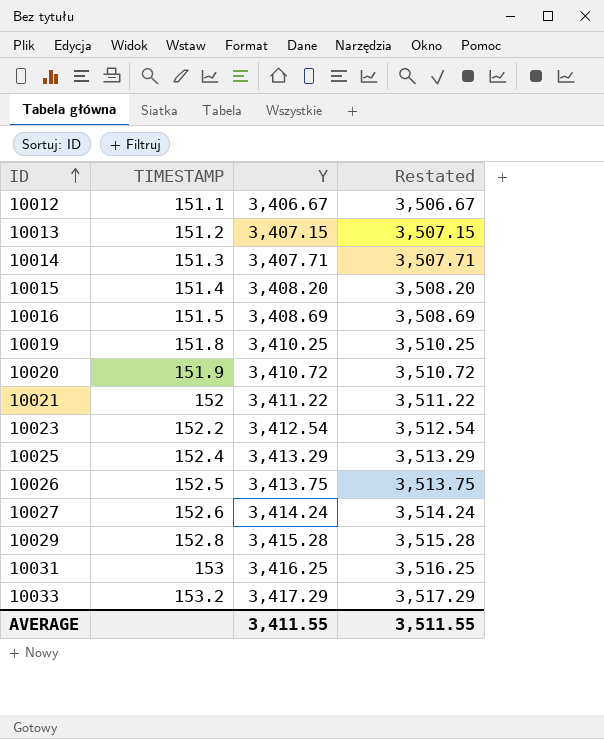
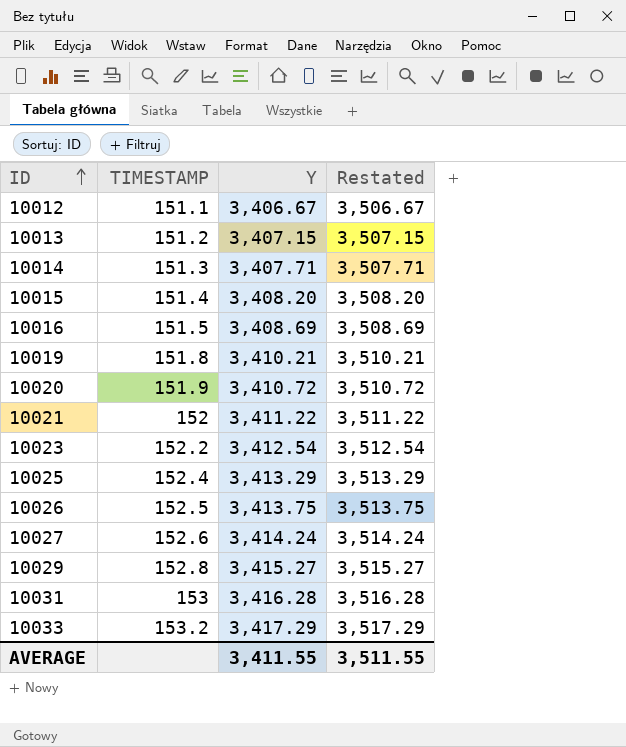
10019 | Y: 3,410.25 -> 3,410.21
10019 | Restated: 3,510.25 -> 3,510.21
10029 | Y: 3,415.28 -> 3,415.27
10029 | Restated: 3,515.28 -> 3,515.27
10031 | Y: 3,416.25 -> 3,416.28
10031 | Restated: 3,516.25 -> 3,516.28

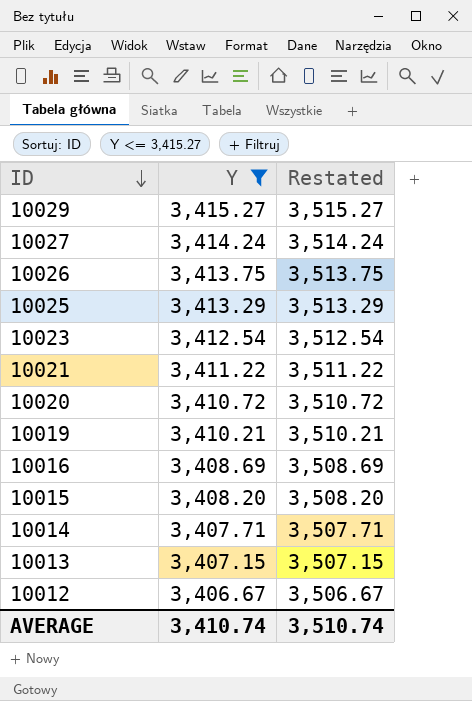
filter: none -> Y <= 3,415.27
row order: ID ascending -> ID descending
column TIMESTAMP | position: 2 -> none
AVERAGE | Y: 3,411.55 -> 3,410.74
AVERAGE | Restated: 3,511.55 -> 3,510.74

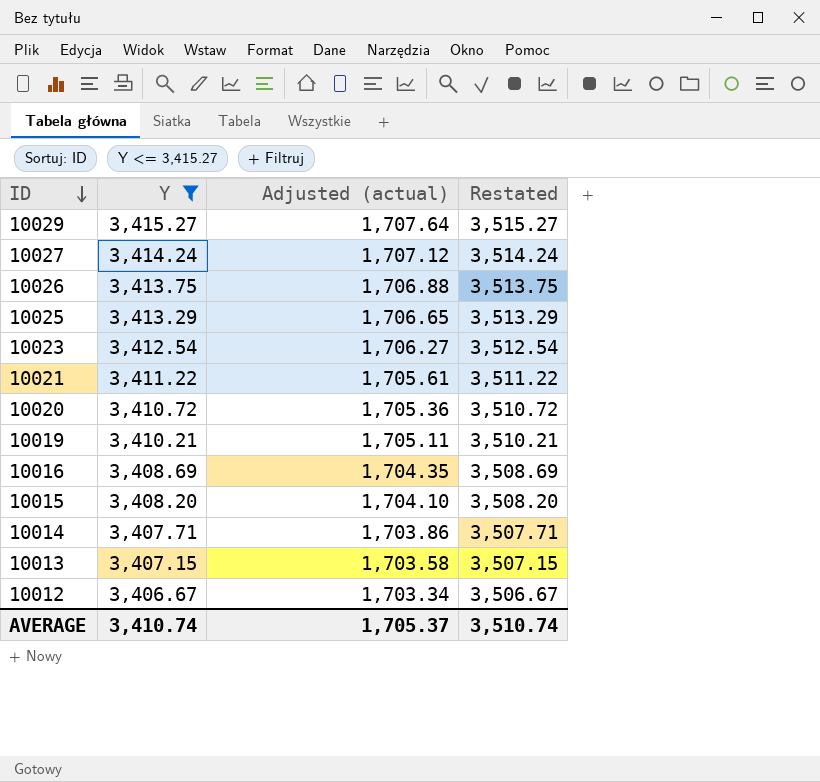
column Adjusted (actual) | formula: none -> [Y] * 0.5

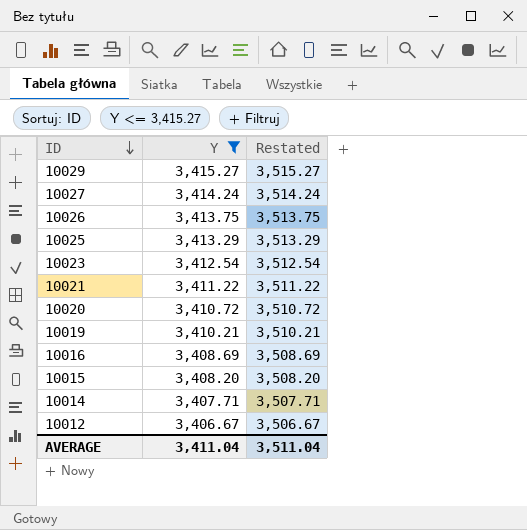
column Adjusted (actual) | formula: [Y] * 0.5 -> none
row 10013: 3,407.15 | 1,703.58 | 3,507.15 -> none
AVERAGE | Y: 3,410.74 -> 3,411.04
AVERAGE | Restated: 3,510.74 -> 3,511.04

